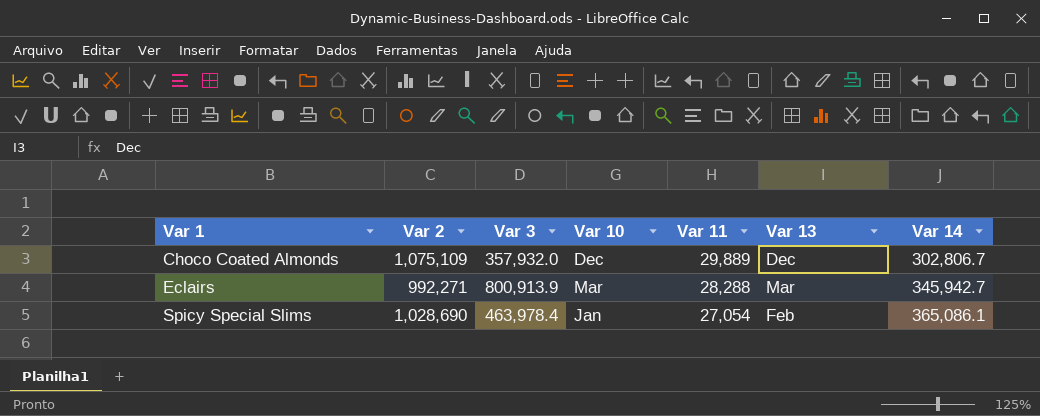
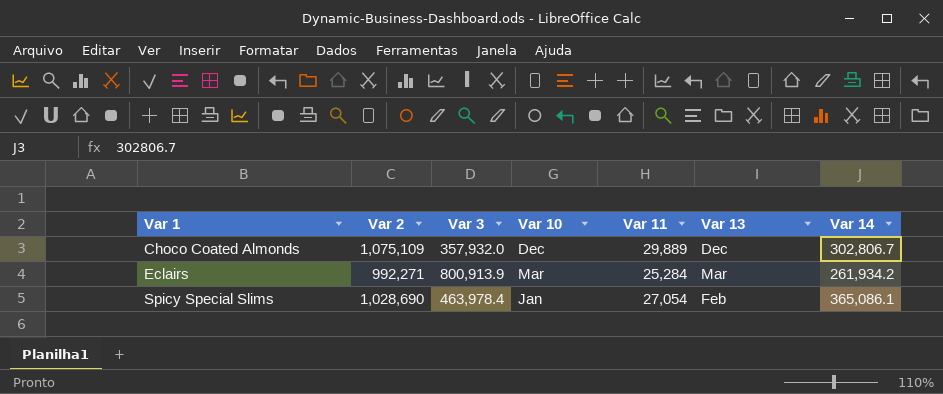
Eclairs | Var 11: 28,288 -> 25,284
Eclairs | Var 14: 345,942.7 -> 261,934.2

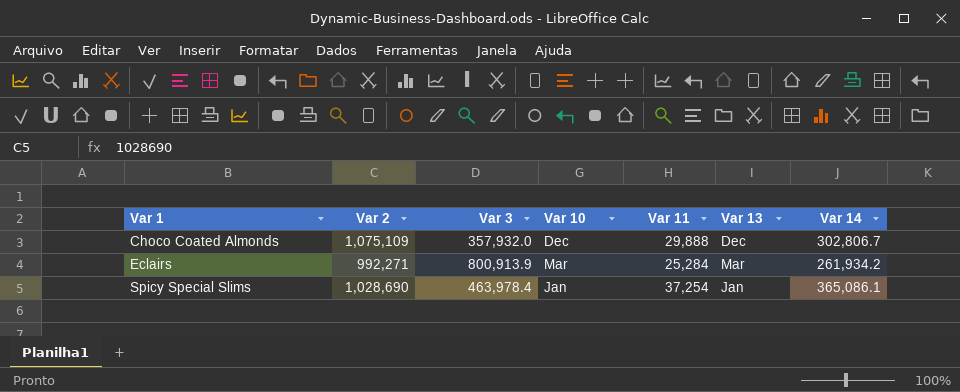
Choco Coated Almonds | Var 11: 29,889 -> 29,888
Spicy Special Slims | Var 11: 27,054 -> 37,254
Spicy Special Slims | Var 13: Feb -> Jan

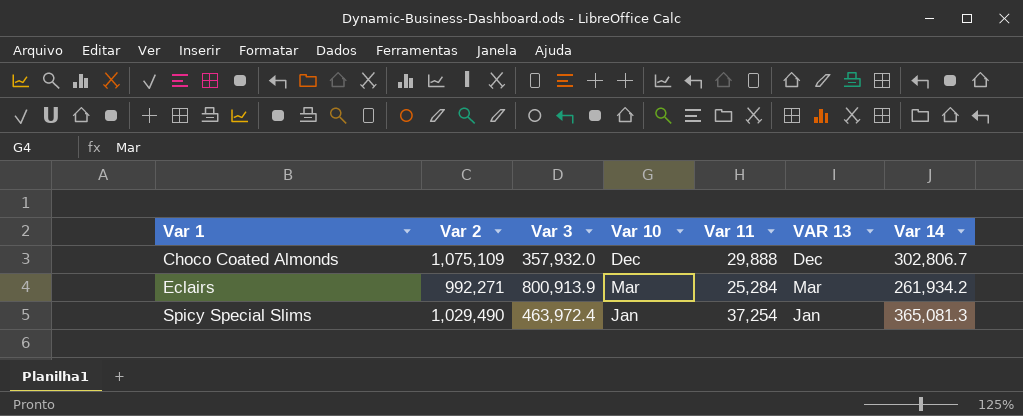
column name: Var 13 -> VAR 13
Spicy Special Slims | Var 2: 1,028,690 -> 1,029,490
Spicy Special Slims | Var 3: 463,978.4 -> 463,972.4
Spicy Special Slims | Var 14: 365,086.1 -> 365,081.3

